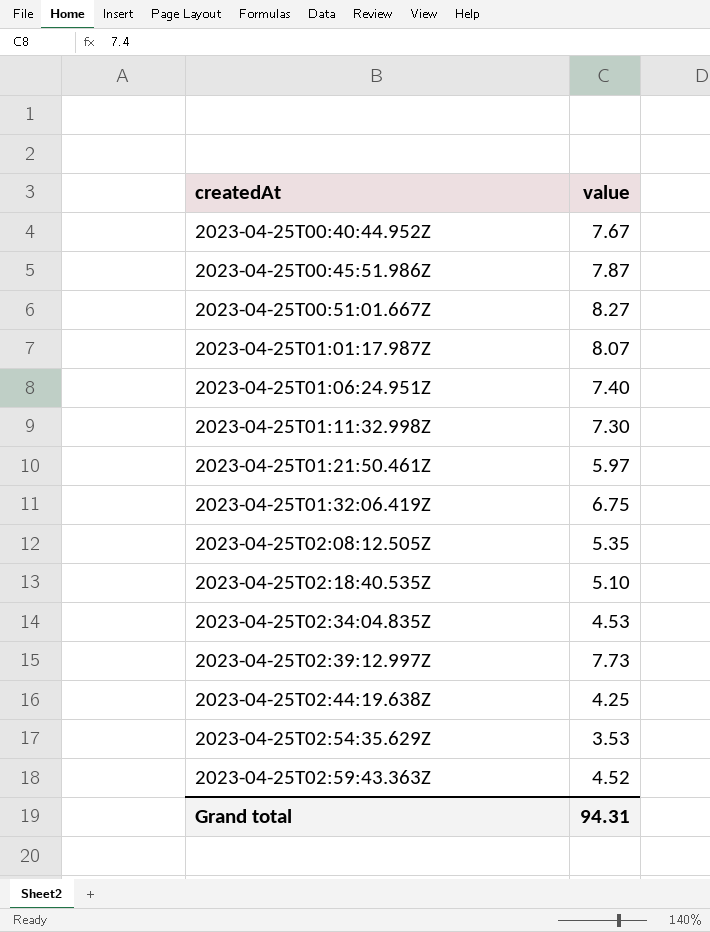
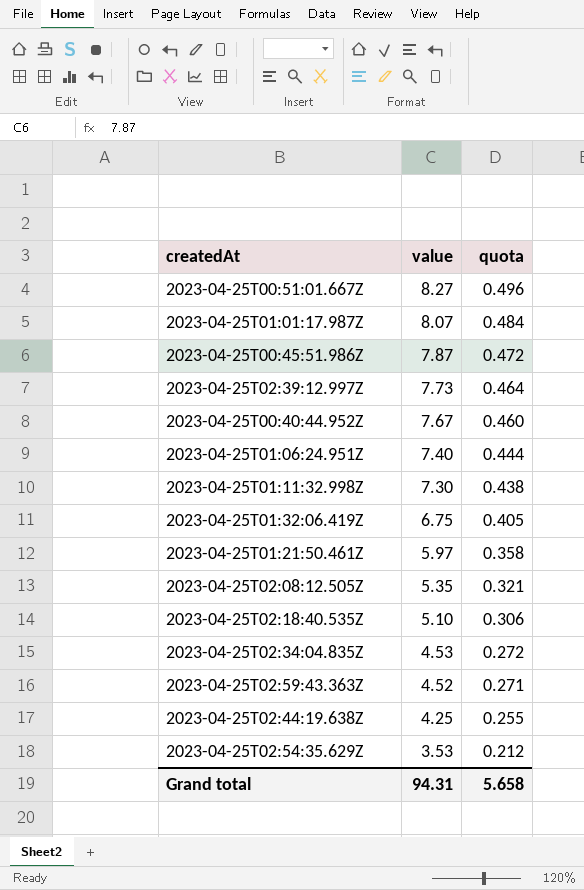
row order: createdAt ascending -> value descending
column quota | formula: none -> [value] * 0.06

